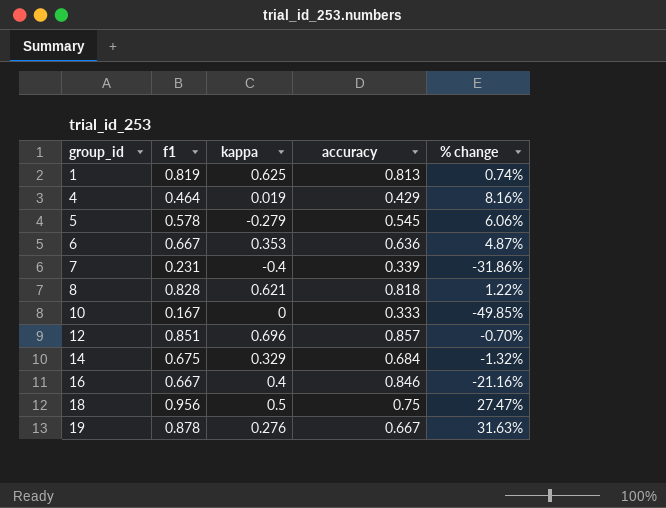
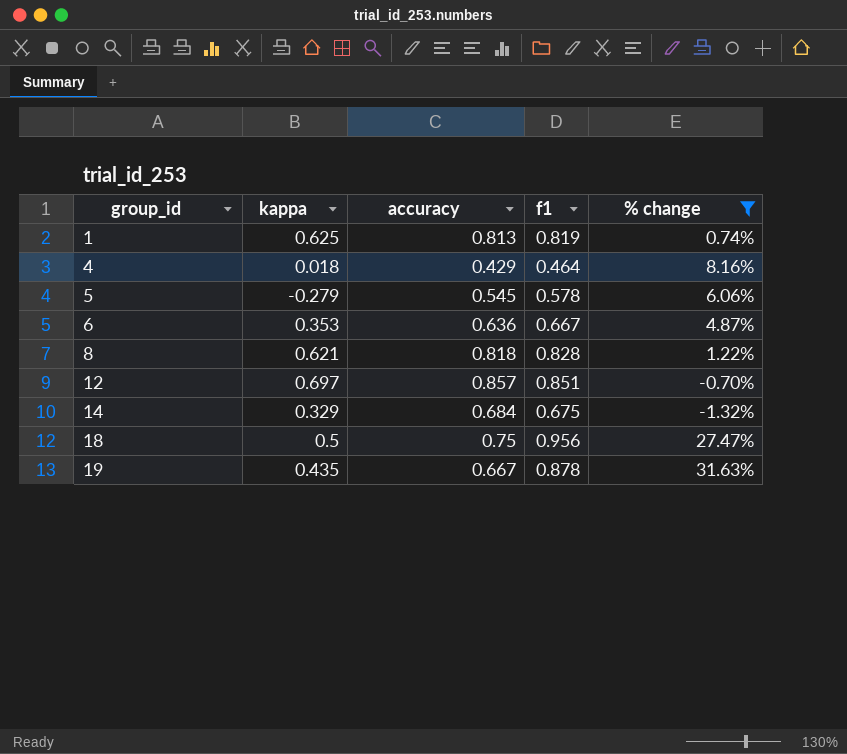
filter: none -> % change >= -1.32%
column f1 | position: 2 -> 4
4 | kappa: 0.019 -> 0.018
12 | kappa: 0.696 -> 0.697
19 | kappa: 0.276 -> 0.435

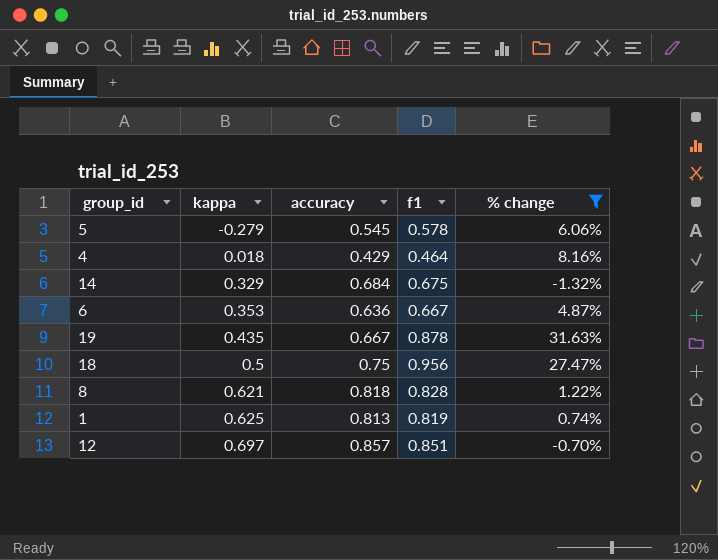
row order: group_id ascending -> kappa ascending

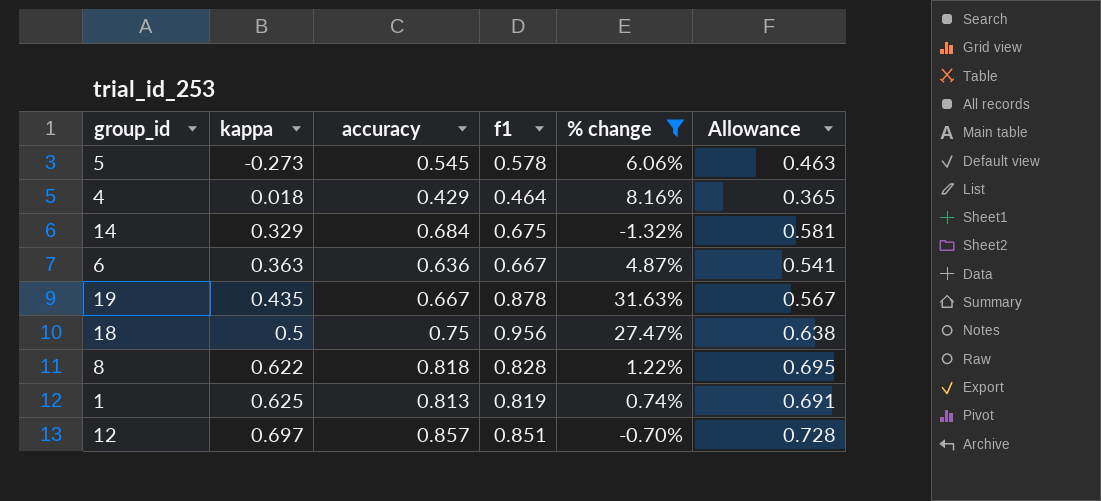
column Allowance | formula: none -> [accuracy] * 0.85
5 | kappa: -0.279 -> -0.273
6 | kappa: 0.353 -> 0.363
8 | kappa: 0.621 -> 0.622

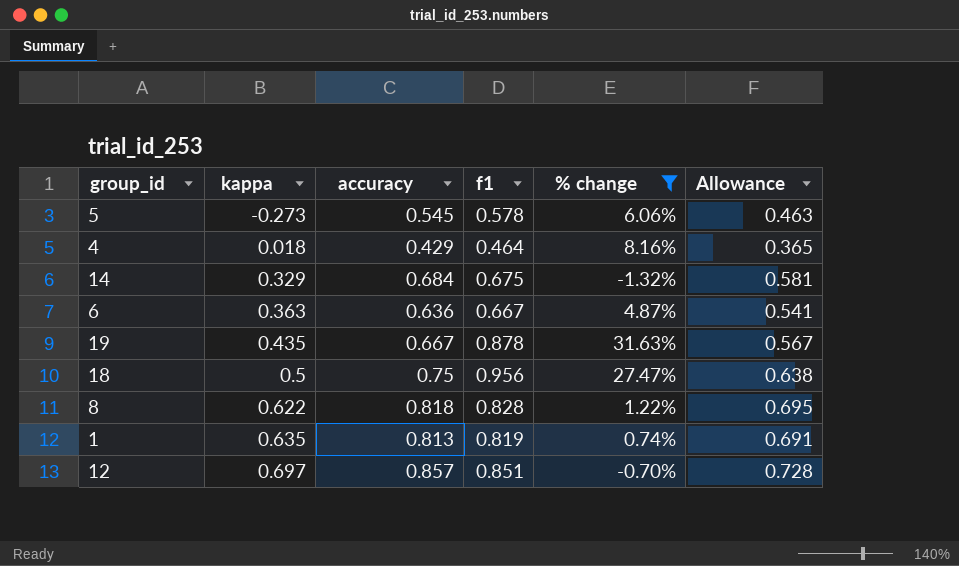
1 | kappa: 0.625 -> 0.635

